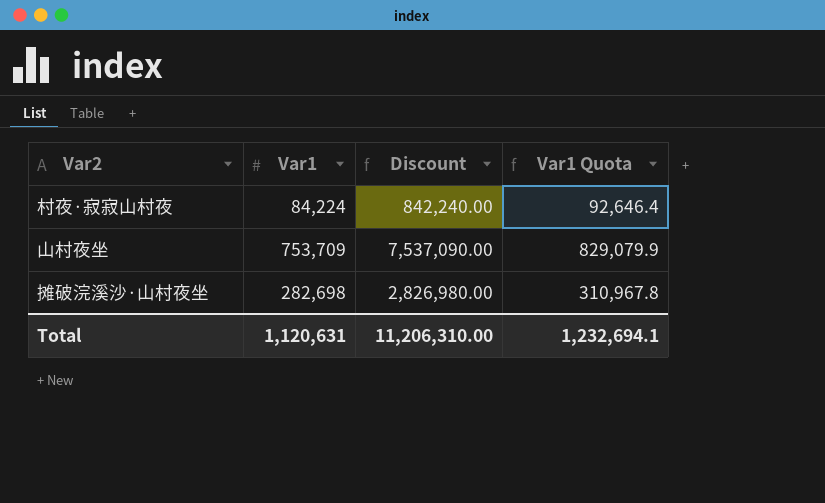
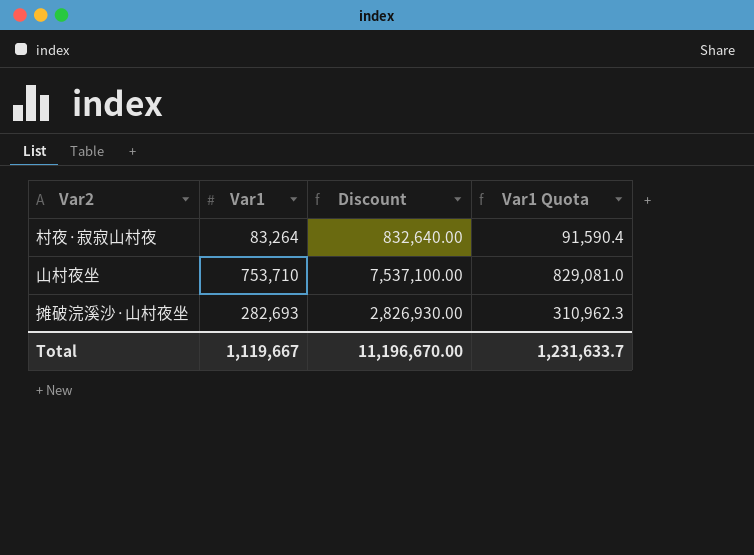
村夜·寂寂山村夜 | Var1: 84,224 -> 83,264
村夜·寂寂山村夜 | Discount: 842,240.00 -> 832,640.00
村夜·寂寂山村夜 | Var1 Quota: 92,646.4 -> 91,590.4
山村夜坐 | Var1: 753,709 -> 753,710
山村夜坐 | Discount: 7,537,090.00 -> 7,537,100.00
山村夜坐 | Var1 Quota: 829,079.9 -> 829,081.0
摊破浣溪沙·山村夜坐 | Var1: 282,698 -> 282,693
摊破浣溪沙·山村夜坐 | Discount: 2,826,980.00 -> 2,826,930.00
摊破浣溪沙·山村夜坐 | Var1 Quota: 310,967.8 -> 310,962.3
Total | Var1: 1,120,631 -> 1,119,667
Total | Discount: 11,206,310.00 -> 11,196,670.00
Total | Var1 Quota: 1,232,694.1 -> 1,231,633.7

